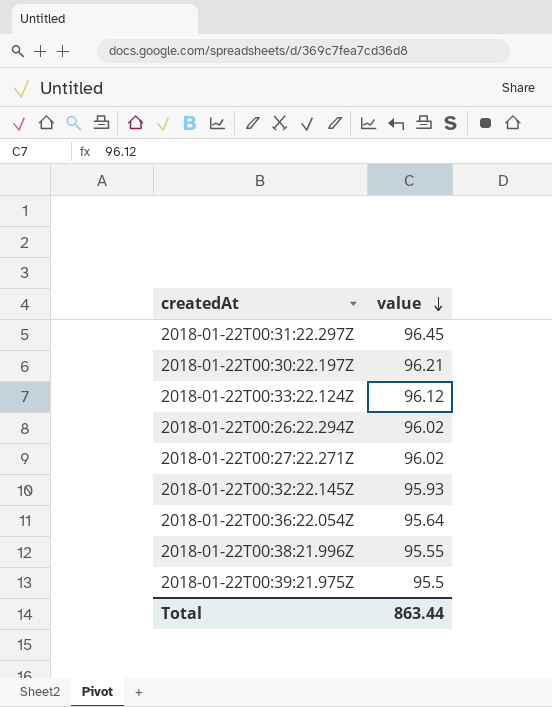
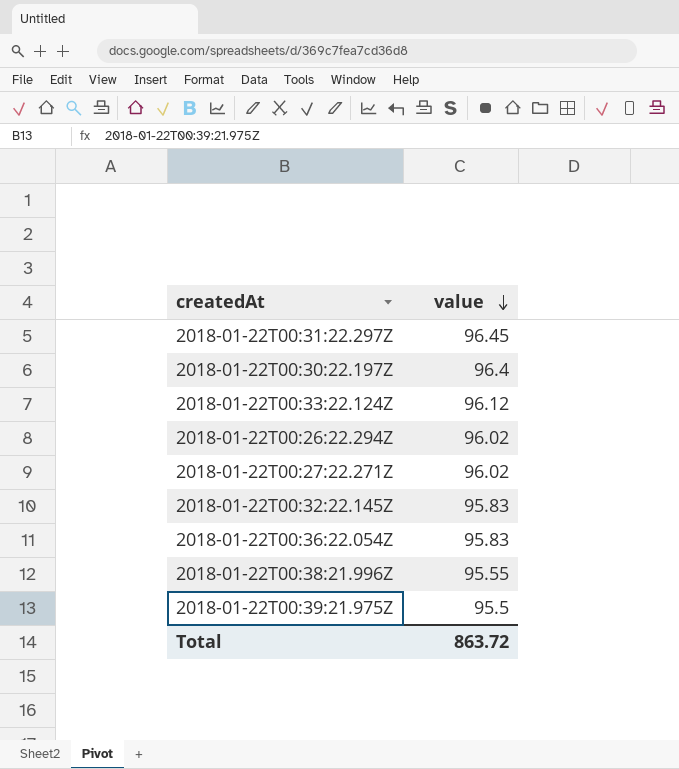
2018-01-22T00:30:22.197Z | value: 96.21 -> 96.4
2018-01-22T00:32:22.145Z | value: 95.93 -> 95.83
2018-01-22T00:36:22.054Z | value: 95.64 -> 95.83
Total | value: 863.44 -> 863.72

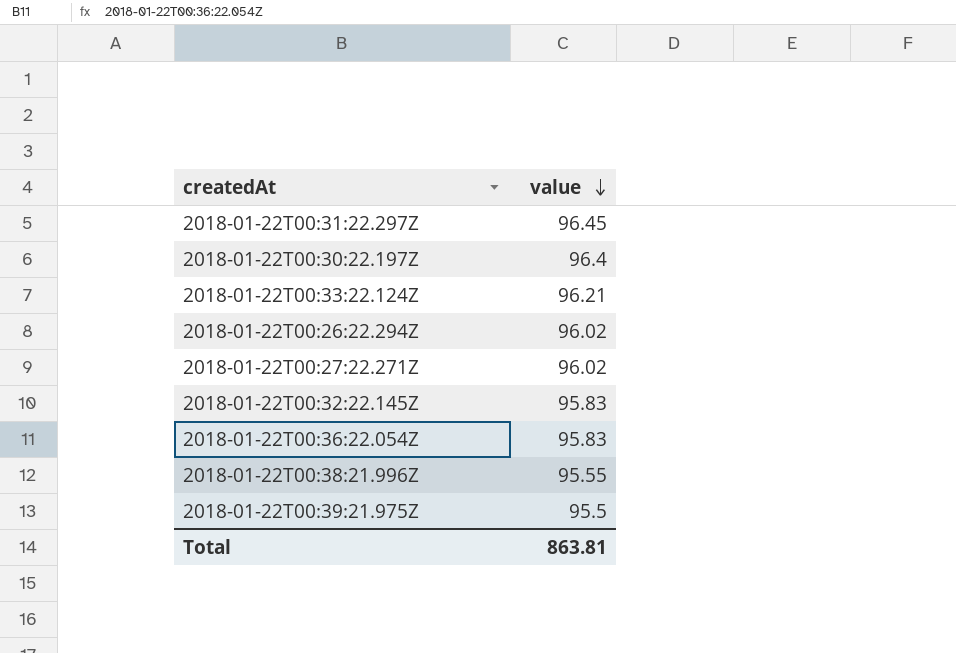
2018-01-22T00:33:22.124Z | value: 96.12 -> 96.21
Total | value: 863.72 -> 863.81

